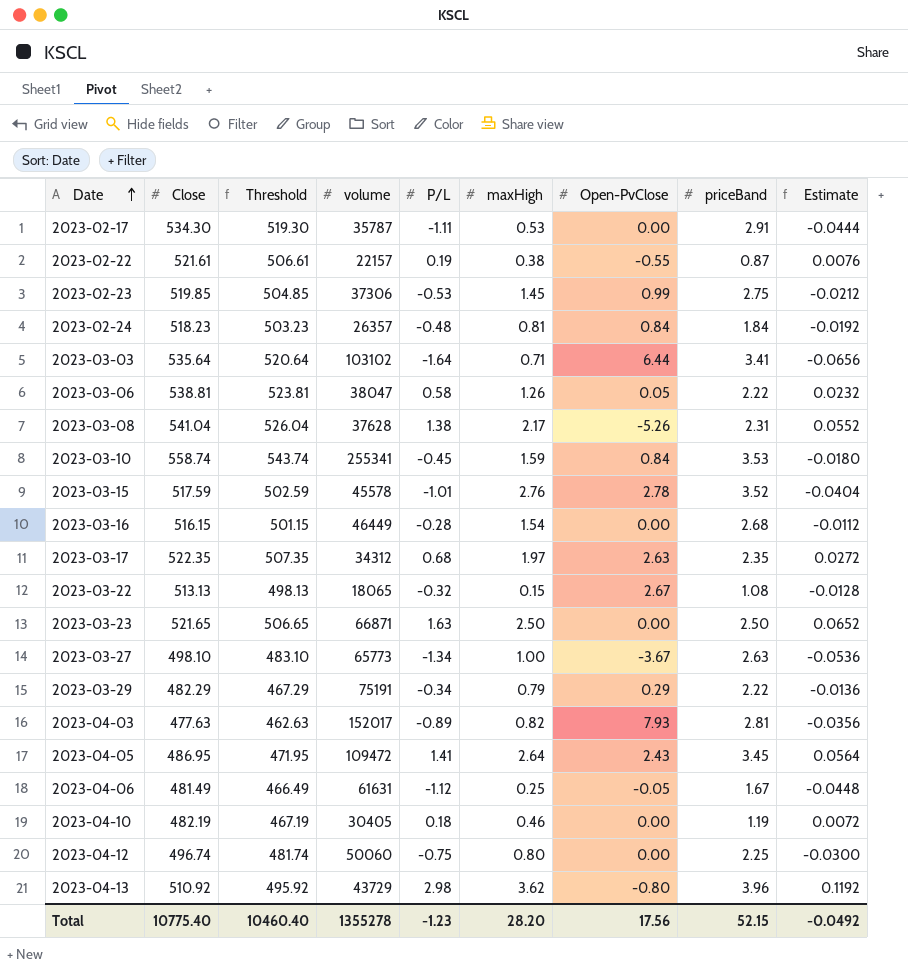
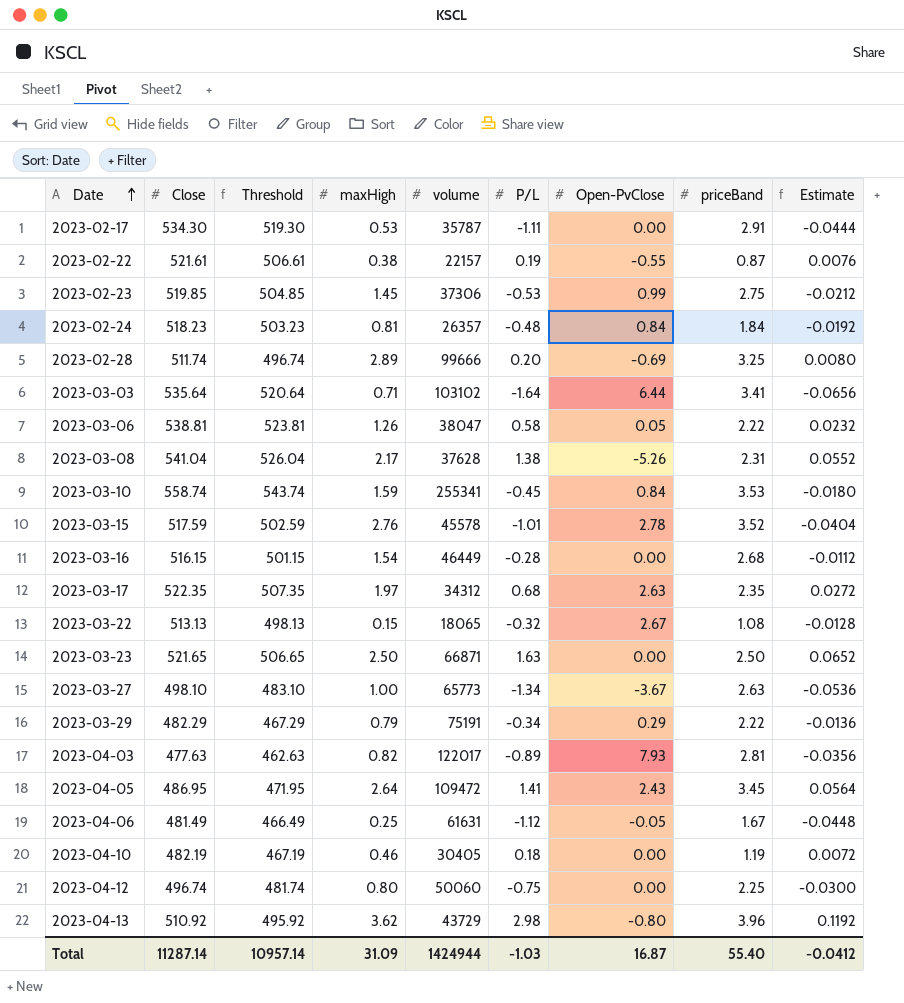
column maxHigh | position: 6 -> 4
row 2023-02-28: none -> 511.74 | 496.74 | 2.89 | 99666 | 0.20 | -0.69 | 3.25 | 0.0080
2023-04-03 | volume: 152017 -> 122017
Total | Close: 10775.40 -> 11287.14
Total | Threshold: 10460.40 -> 10957.14
Total | maxHigh: 28.20 -> 31.09
Total | volume: 1355278 -> 1424944
Total | P/L: -1.23 -> -1.03
Total | Open-PvClose: 17.56 -> 16.87
Total | priceBand: 52.15 -> 55.40
Total | Estimate: -0.0492 -> -0.0412

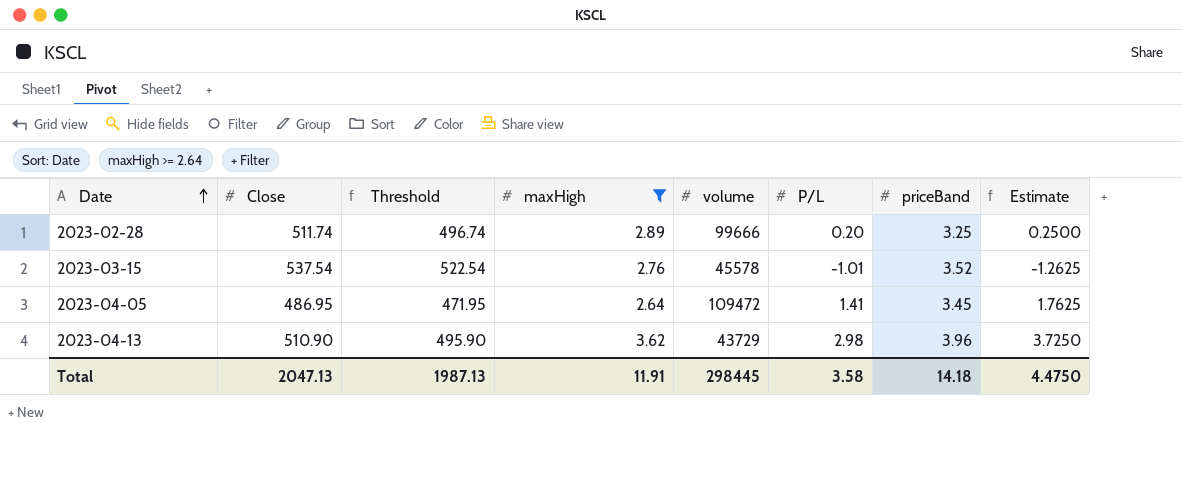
filter: none -> maxHigh >= 2.64
column Open-PvClose | position: 7 -> none
column Estimate | formula: [P/L] * 0.04 -> [P/L] * 1.25
2023-03-15 | Close: 517.59 -> 537.54
2023-03-15 | Threshold: 502.59 -> 522.54
2023-04-13 | Close: 510.92 -> 510.90
2023-04-13 | Threshold: 495.92 -> 495.90
Total | Close: 11287.14 -> 2047.13
Total | Threshold: 10957.14 -> 1987.13
Total | maxHigh: 31.09 -> 11.91
Total | volume: 1424944 -> 298445
Total | P/L: -1.03 -> 3.58
Total | priceBand: 55.40 -> 14.18
Total | Estimate: -0.0412 -> 4.4750

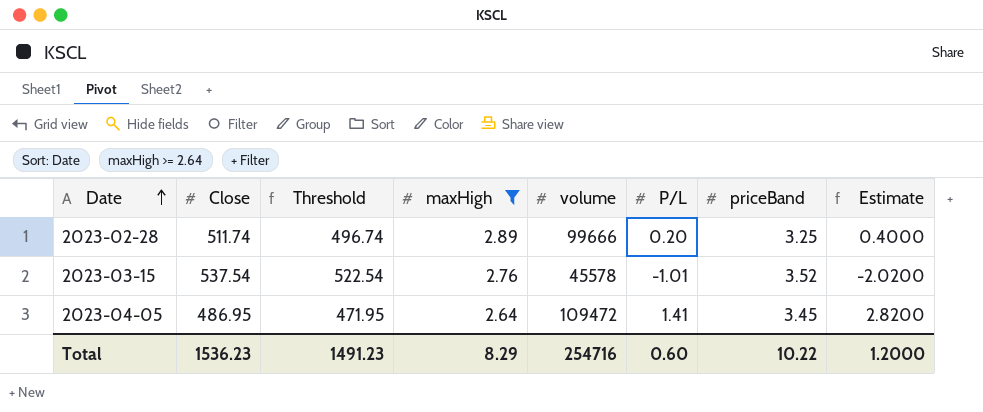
column Estimate | formula: [P/L] * 1.25 -> [P/L] * 2
row 2023-04-13: 510.90 | 495.90 | 3.62 | 43729 | 2.98 | 3.96 | 3.7250 -> none
Total | Close: 2047.13 -> 1536.23
Total | Threshold: 1987.13 -> 1491.23
Total | maxHigh: 11.91 -> 8.29
Total | volume: 298445 -> 254716
Total | P/L: 3.58 -> 0.60
Total | priceBand: 14.18 -> 10.22
Total | Estimate: 4.4750 -> 1.2000

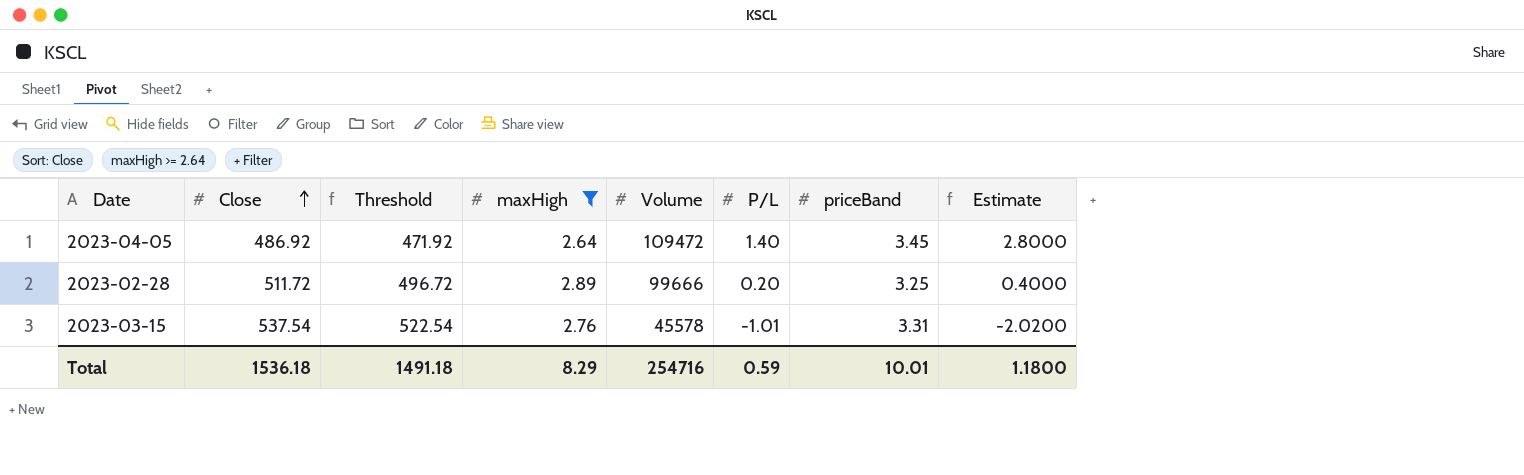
row order: Date ascending -> Close ascending
column name: volume -> Volume
2023-04-05 | Close: 486.95 -> 486.92
2023-04-05 | Threshold: 471.95 -> 471.92
2023-04-05 | P/L: 1.41 -> 1.40
2023-04-05 | Estimate: 2.8200 -> 2.8000
2023-02-28 | Close: 511.74 -> 511.72
2023-02-28 | Threshold: 496.74 -> 496.72
2023-03-15 | priceBand: 3.52 -> 3.31
Total | Close: 1536.23 -> 1536.18
Total | Threshold: 1491.23 -> 1491.18
Total | P/L: 0.60 -> 0.59
Total | priceBand: 10.22 -> 10.01
Total | Estimate: 1.2000 -> 1.1800

